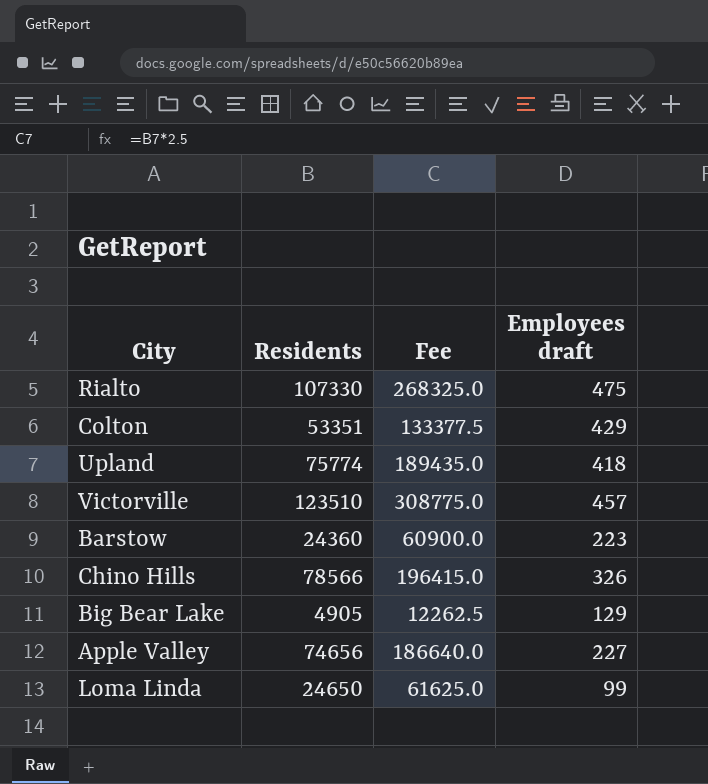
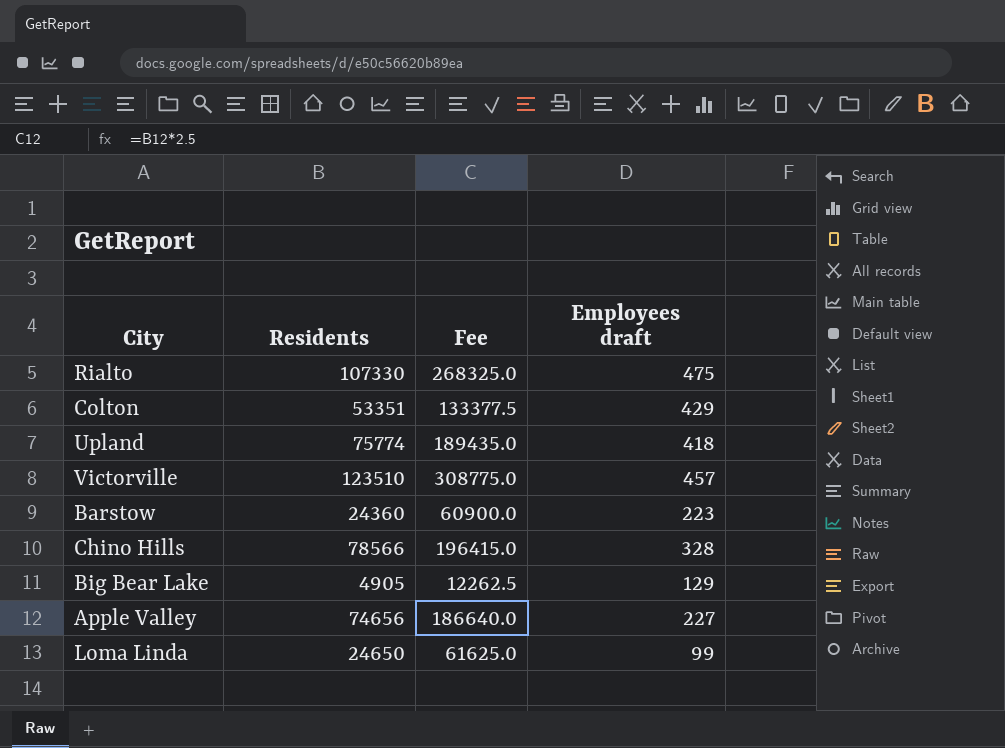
Chino Hills | Employees draft: 326 -> 328

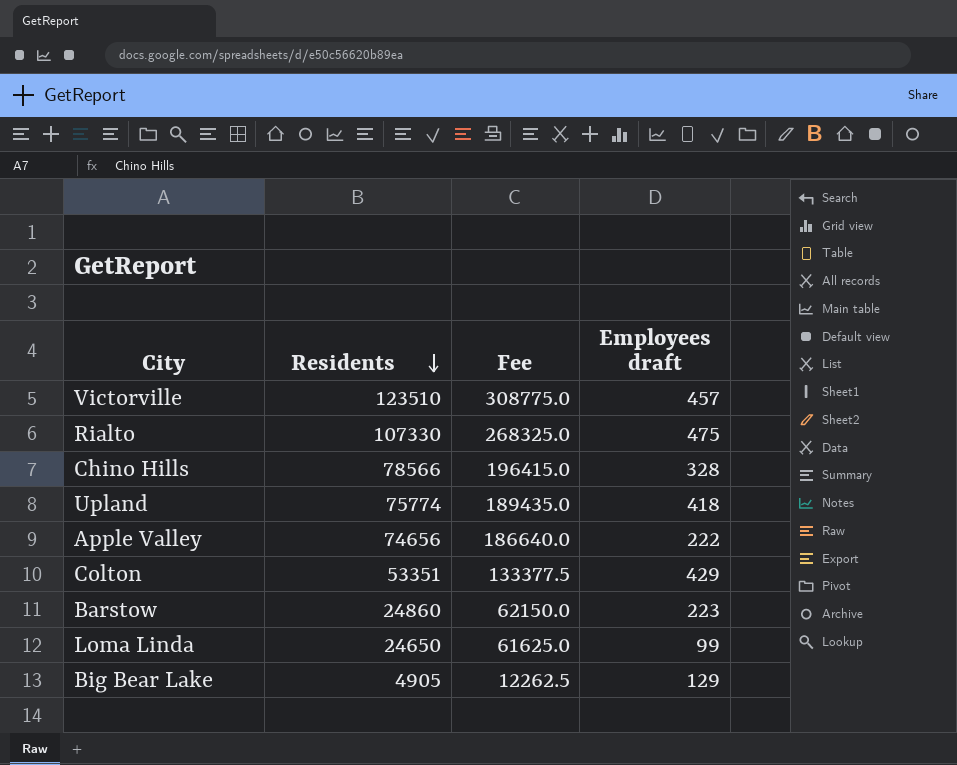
row order: none -> Residents descending
Apple Valley | Employees draft: 227 -> 222
Barstow | Residents: 24360 -> 24860
Barstow | Fee: 60900.0 -> 62150.0

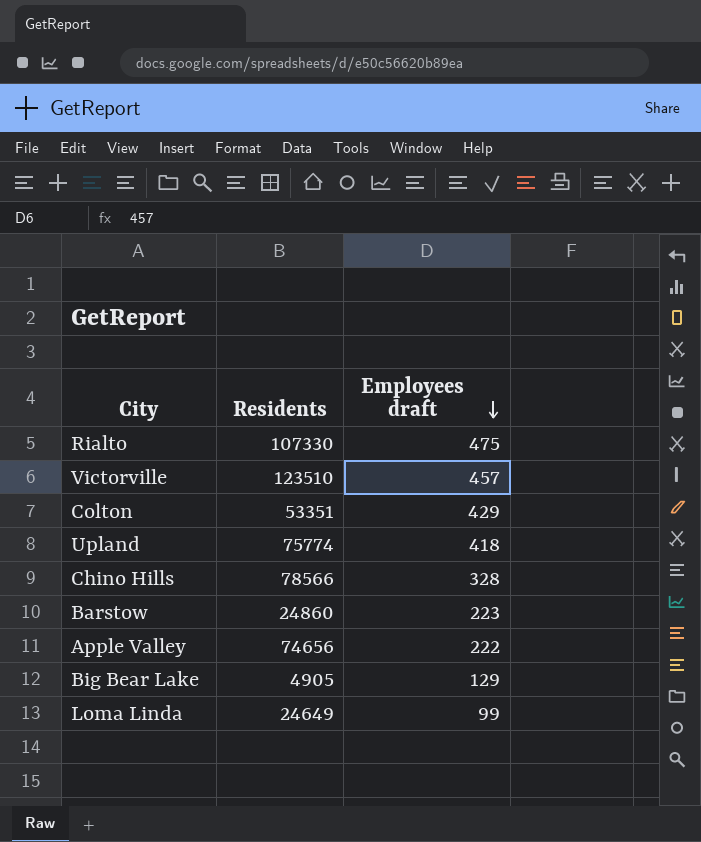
row order: Residents descending -> Employees draft descending
column Fee | formula: [Residents] * 2.5 -> none
Loma Linda | Residents: 24650 -> 24649

